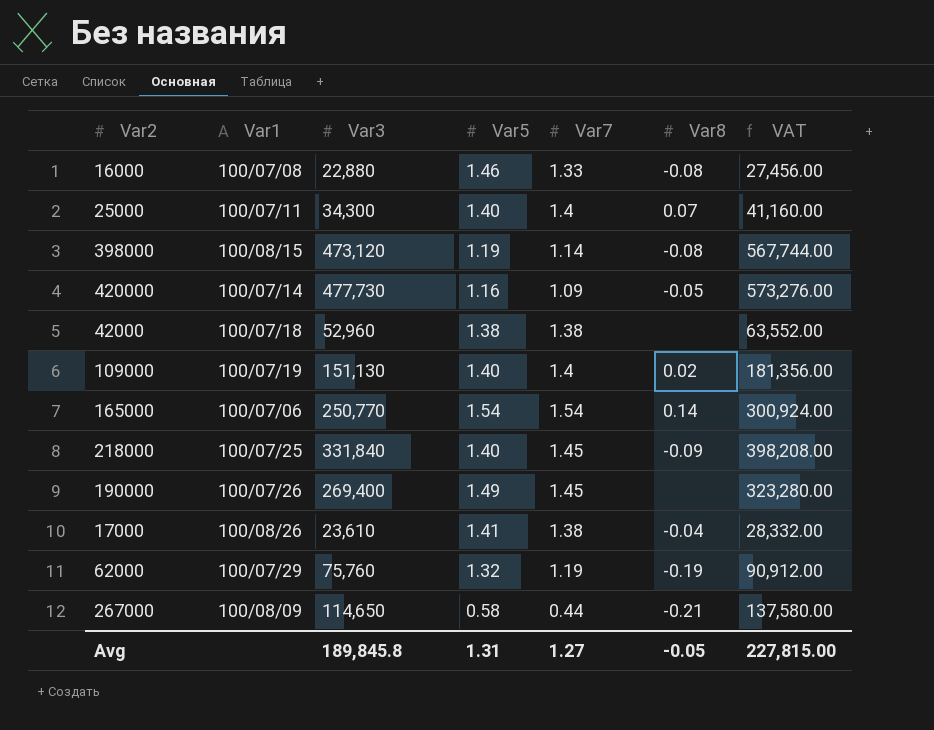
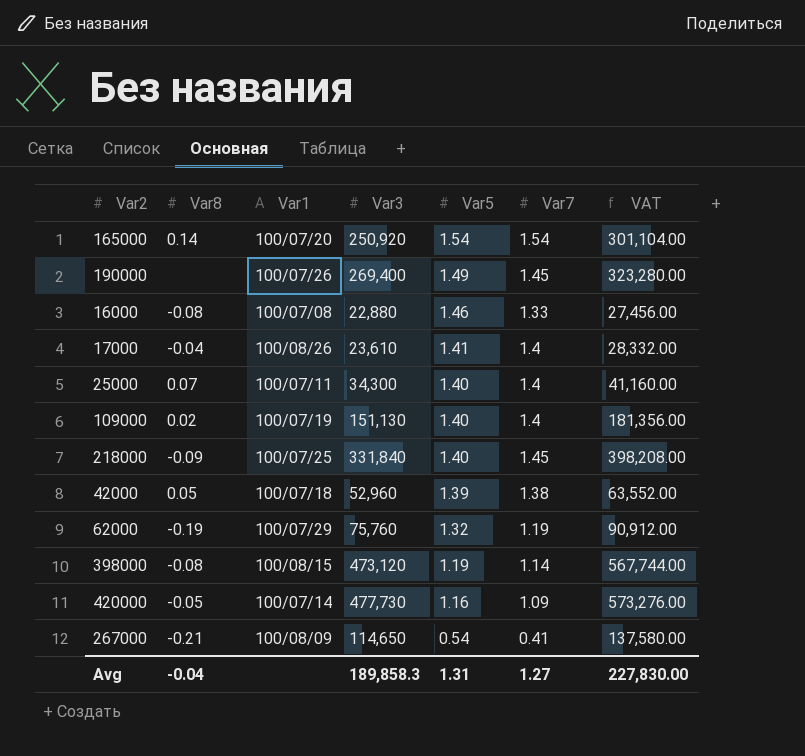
row order: none -> Var5 descending
column Var8 | position: 6 -> 2
165000 | Var1: 100/07/06 -> 100/07/20
165000 | Var3: 250,770 -> 250,920
165000 | VAT: 300,924.00 -> 301,104.00
17000 | Var7: 1.38 -> 1.4
42000 | Var8: none -> 0.05
42000 | Var5: 1.38 -> 1.39
267000 | Var5: 0.58 -> 0.54
267000 | Var7: 0.44 -> 0.41
Avg | Var8: -0.05 -> -0.04
Avg | Var3: 189,845.8 -> 189,858.3
Avg | VAT: 227,815.00 -> 227,830.00

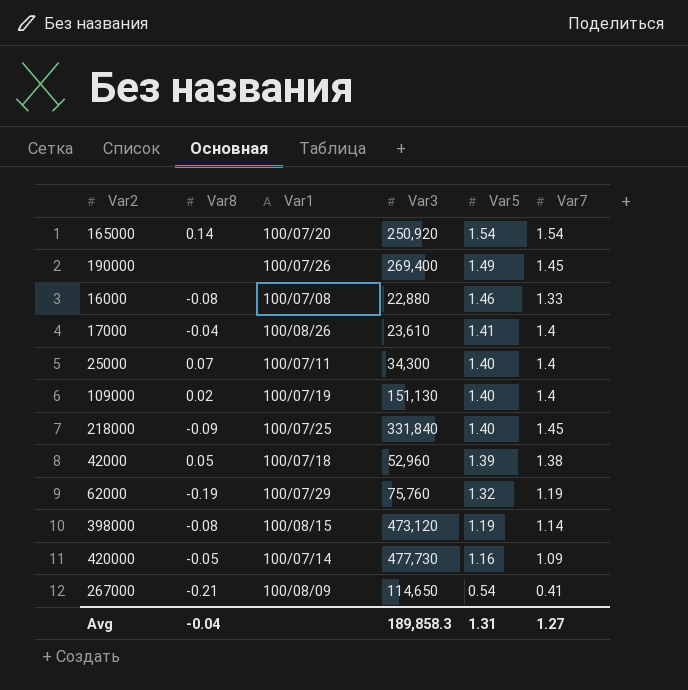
column VAT | formula: [Var3] * 1.2 -> none

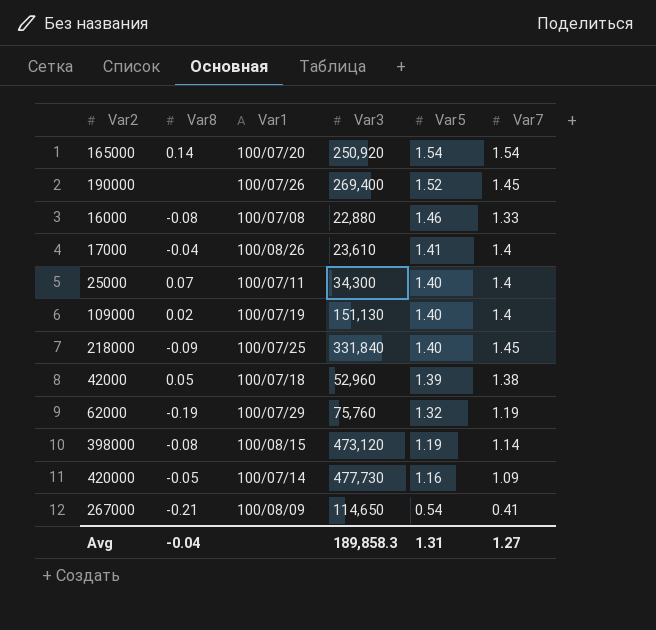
190000 | Var5: 1.49 -> 1.52

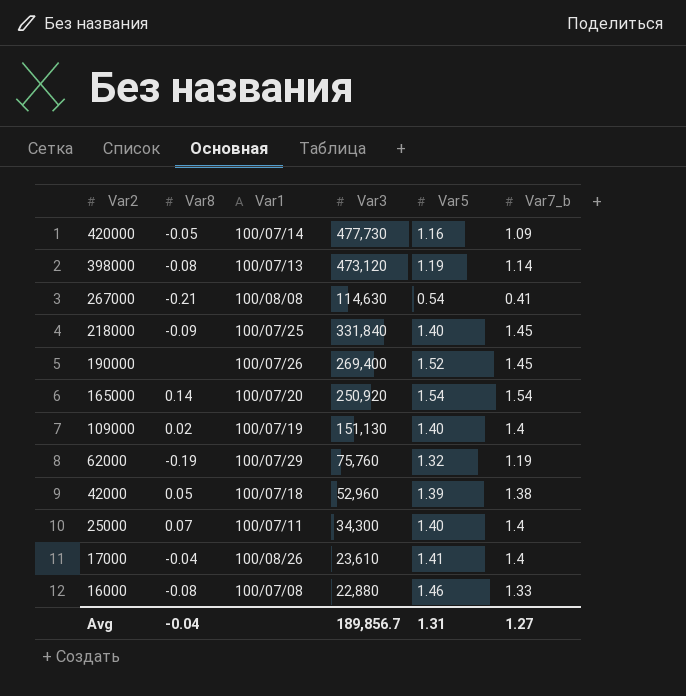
row order: Var5 descending -> Var2 descending
column name: Var7 -> Var7_b
398000 | Var1: 100/08/15 -> 100/07/13
267000 | Var1: 100/08/09 -> 100/08/08
267000 | Var3: 114,650 -> 114,630
Avg | Var3: 189,858.3 -> 189,856.7

